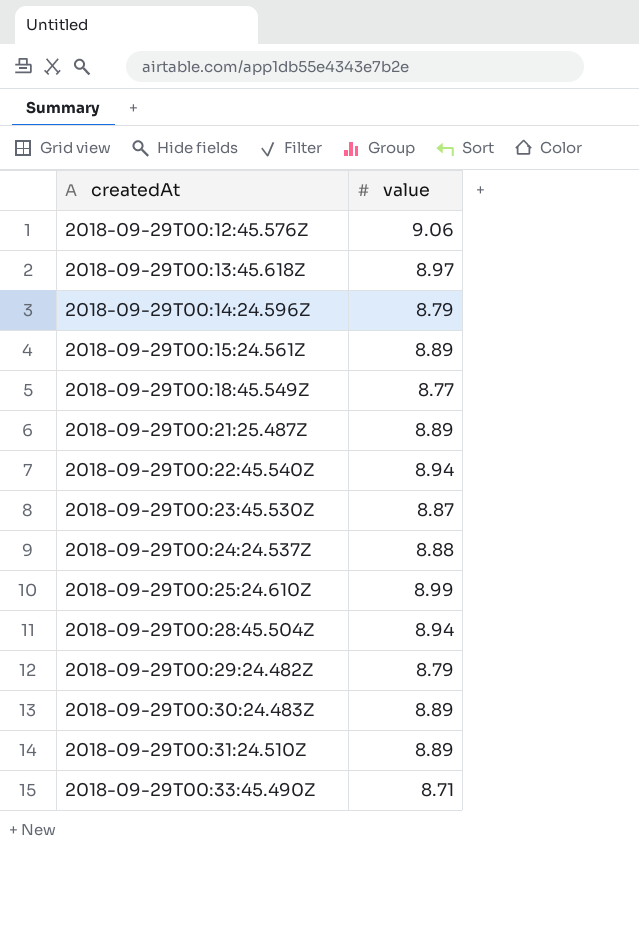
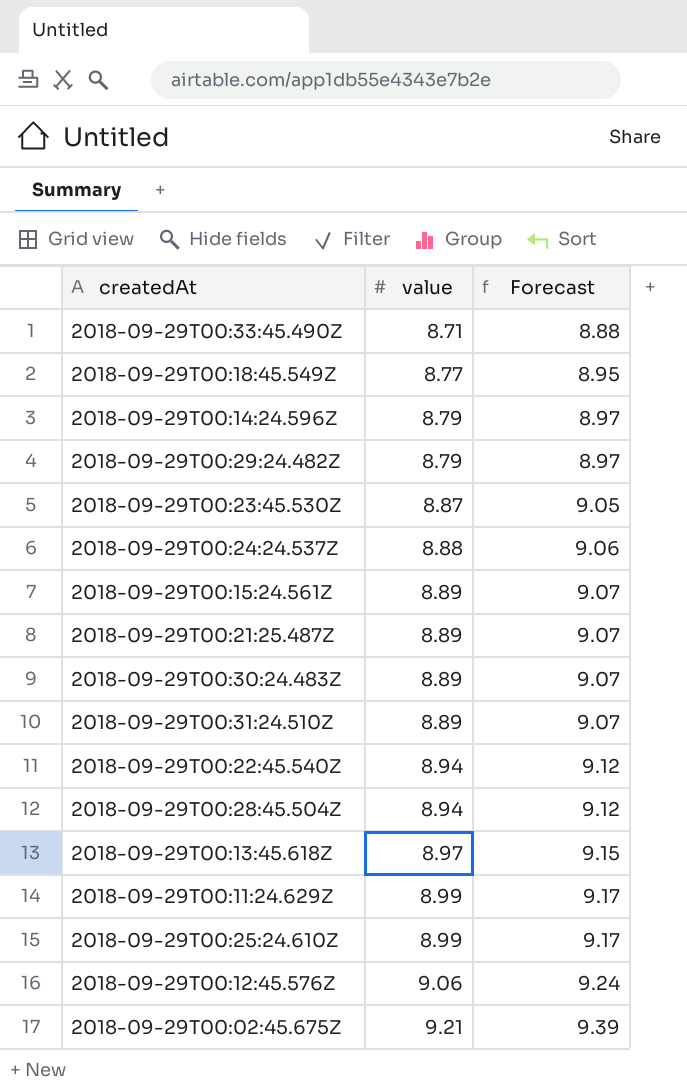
row order: createdAt ascending -> value ascending
column Forecast | formula: none -> [value] * 1.02
row 2018-09-29T00:11:24.629Z: none -> 8.99 | 9.17
row 2018-09-29T00:02:45.675Z: none -> 9.21 | 9.39

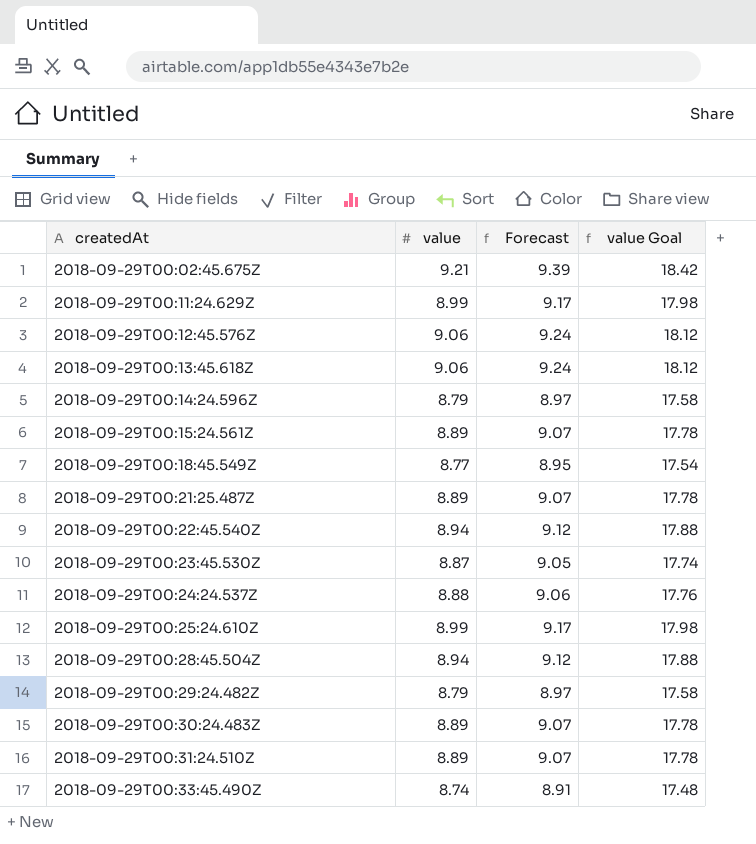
row order: value ascending -> createdAt ascending
column value Goal | formula: none -> [value] * 2
2018-09-29T00:13:45.618Z | value: 8.97 -> 9.06
2018-09-29T00:13:45.618Z | Forecast: 9.15 -> 9.24
2018-09-29T00:33:45.490Z | value: 8.71 -> 8.74
2018-09-29T00:33:45.490Z | Forecast: 8.88 -> 8.91

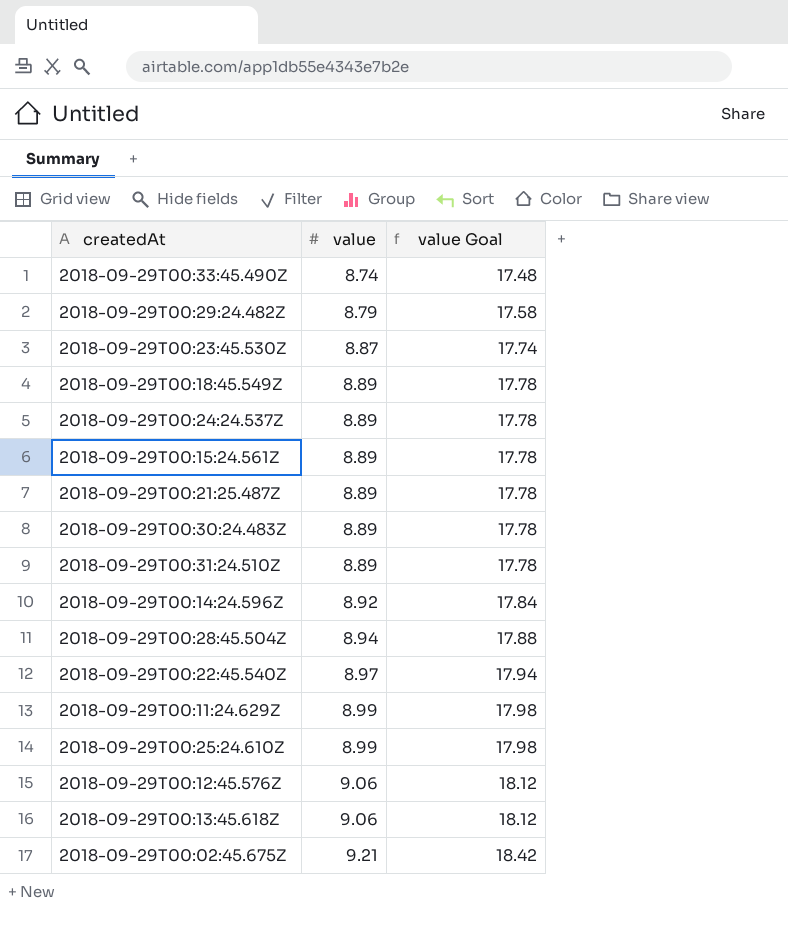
row order: createdAt ascending -> value ascending
column Forecast | formula: [value] * 1.02 -> none
2018-09-29T00:18:45.549Z | value: 8.77 -> 8.89
2018-09-29T00:18:45.549Z | value Goal: 17.54 -> 17.78
2018-09-29T00:24:24.537Z | value: 8.88 -> 8.89
2018-09-29T00:24:24.537Z | value Goal: 17.76 -> 17.78
2018-09-29T00:14:24.596Z | value: 8.79 -> 8.92
2018-09-29T00:14:24.596Z | value Goal: 17.58 -> 17.84
2018-09-29T00:22:45.540Z | value: 8.94 -> 8.97
2018-09-29T00:22:45.540Z | value Goal: 17.88 -> 17.94

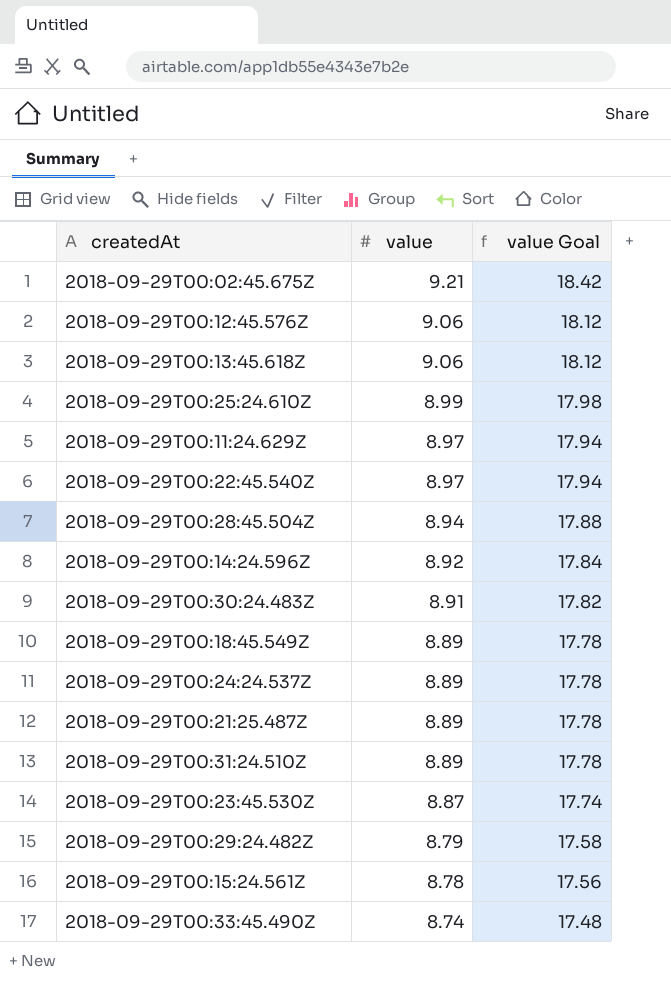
row order: value ascending -> value descending
2018-09-29T00:11:24.629Z | value: 8.99 -> 8.97
2018-09-29T00:11:24.629Z | value Goal: 17.98 -> 17.94
2018-09-29T00:30:24.483Z | value: 8.89 -> 8.91
2018-09-29T00:30:24.483Z | value Goal: 17.78 -> 17.82
2018-09-29T00:15:24.561Z | value: 8.89 -> 8.78
2018-09-29T00:15:24.561Z | value Goal: 17.78 -> 17.56

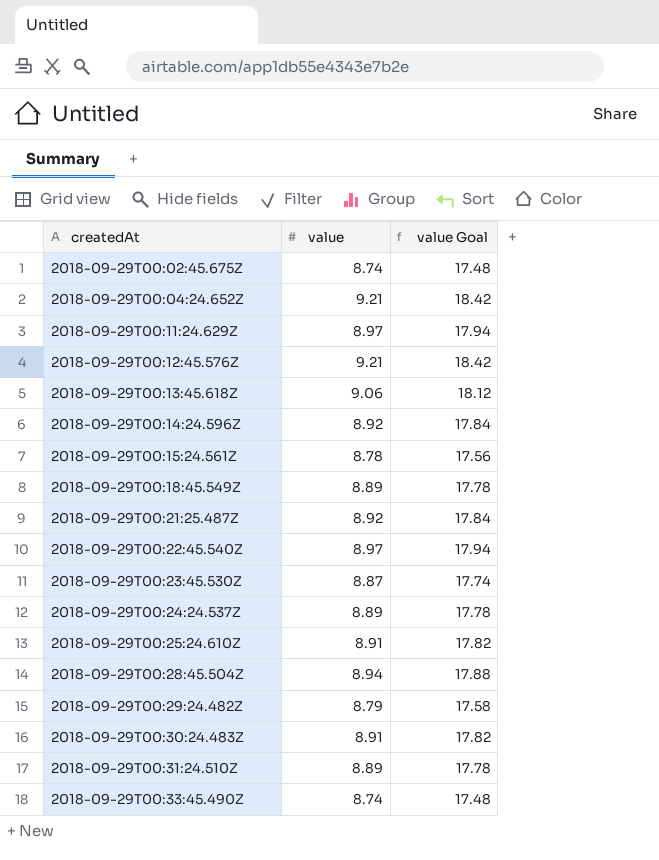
row order: value descending -> createdAt ascending
2018-09-29T00:02:45.675Z | value: 9.21 -> 8.74
2018-09-29T00:02:45.675Z | value Goal: 18.42 -> 17.48
row 2018-09-29T00:04:24.652Z: none -> 9.21 | 18.42
2018-09-29T00:12:45.576Z | value: 9.06 -> 9.21
2018-09-29T00:12:45.576Z | value Goal: 18.12 -> 18.42
2018-09-29T00:21:25.487Z | value: 8.89 -> 8.92
2018-09-29T00:21:25.487Z | value Goal: 17.78 -> 17.84
2018-09-29T00:25:24.610Z | value: 8.99 -> 8.91
2018-09-29T00:25:24.610Z | value Goal: 17.98 -> 17.82

